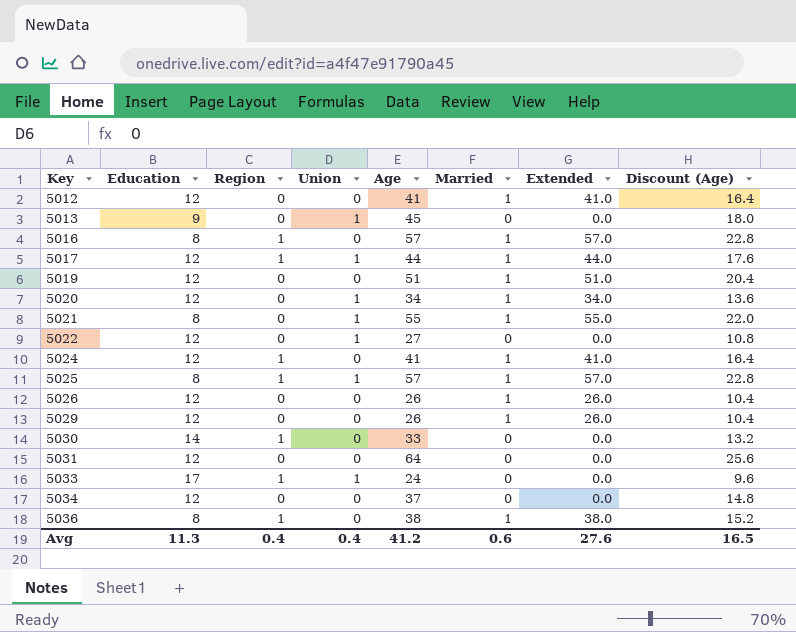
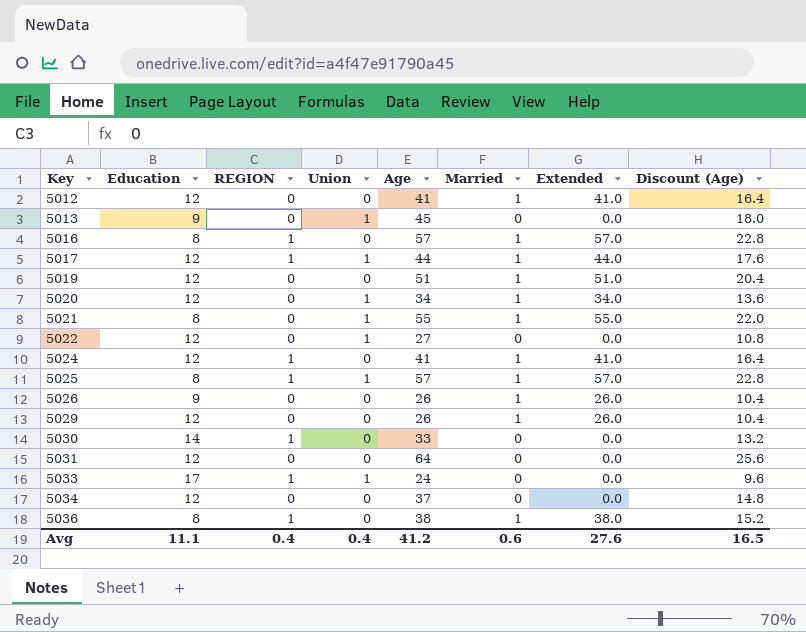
column name: Region -> REGION
5026 | Education: 12 -> 9
Avg | Education: 11.3 -> 11.1

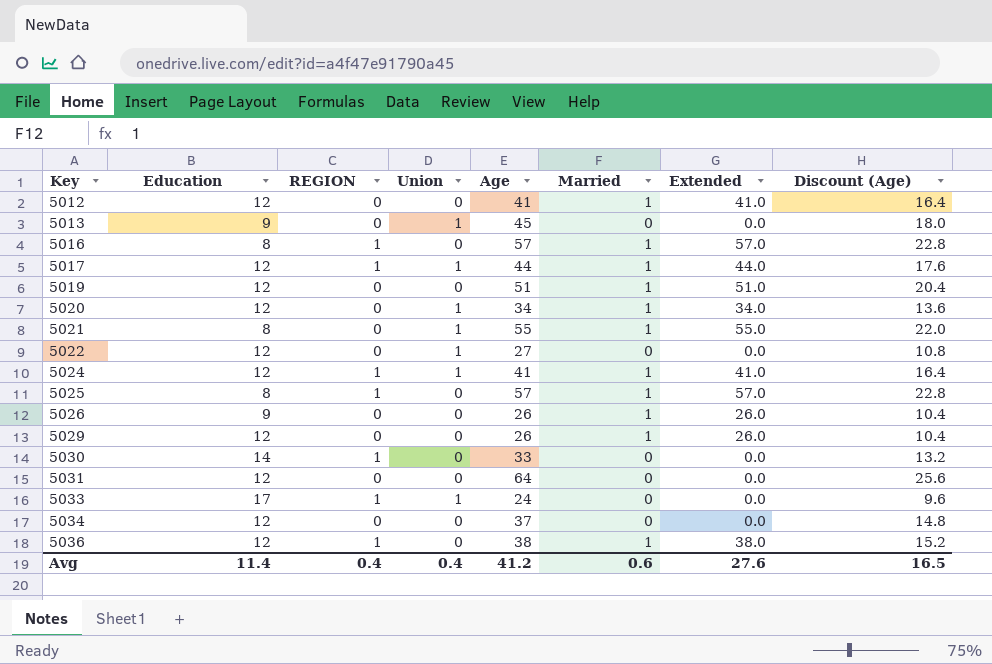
5024 | Union: 0 -> 1
5025 | Union: 1 -> 0
5036 | Education: 8 -> 12
Avg | Education: 11.1 -> 11.4

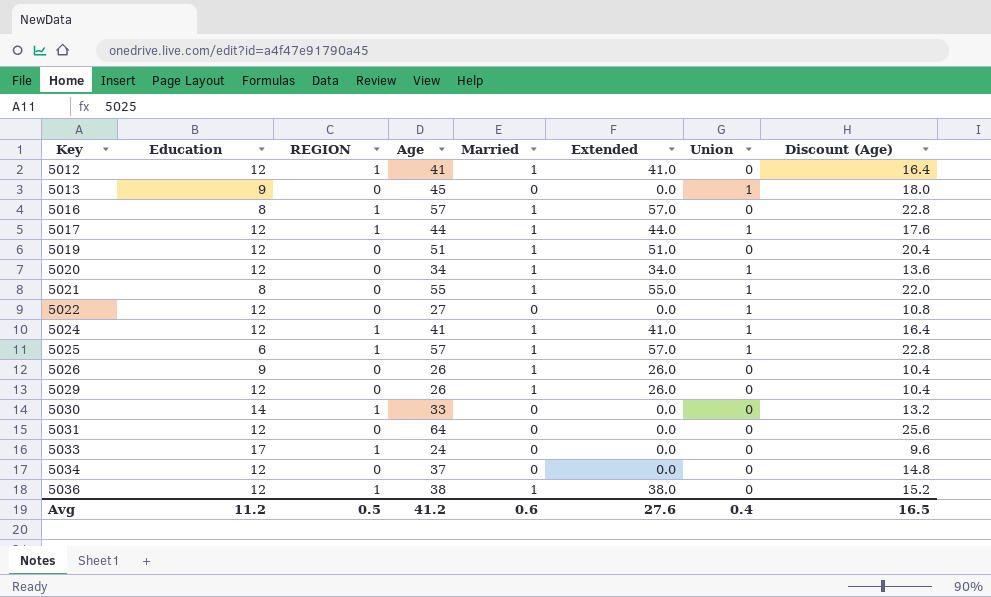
column Union | position: 4 -> 7
5012 | REGION: 0 -> 1
5025 | Education: 8 -> 6
5025 | Union: 0 -> 1
5033 | Union: 1 -> 0
Avg | Education: 11.4 -> 11.2
Avg | REGION: 0.4 -> 0.5

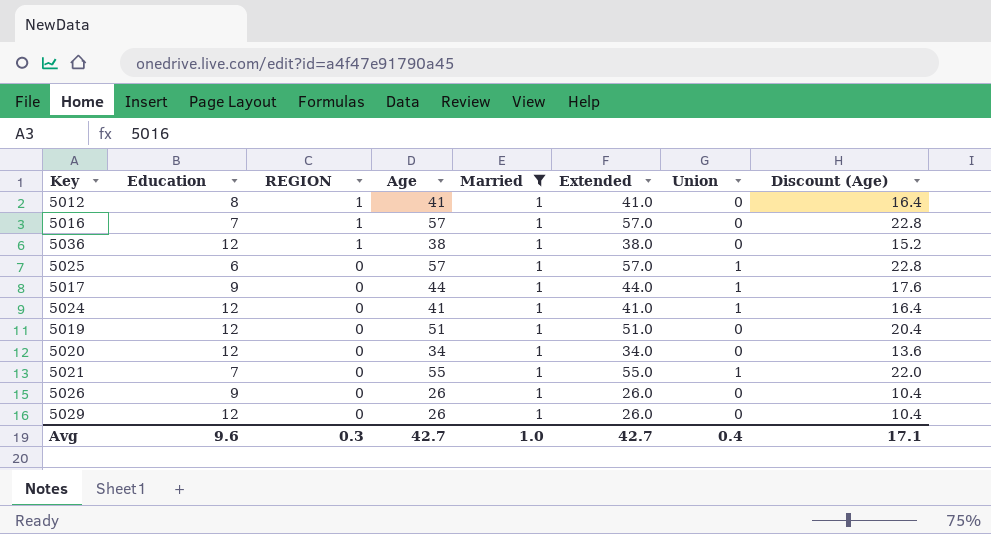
filter: none -> Married = 1
row order: Key ascending -> REGION descending
5012 | Education: 12 -> 8
5016 | Education: 8 -> 7
5025 | REGION: 1 -> 0
5017 | Education: 12 -> 9
5017 | REGION: 1 -> 0
5024 | REGION: 1 -> 0
5020 | Union: 1 -> 0
5021 | Education: 8 -> 7
Avg | Education: 11.2 -> 9.6
Avg | REGION: 0.5 -> 0.3
Avg | Age: 41.2 -> 42.7
Avg | Married: 0.6 -> 1.0
Avg | Extended: 27.6 -> 42.7
Avg | Discount (Age): 16.5 -> 17.1

